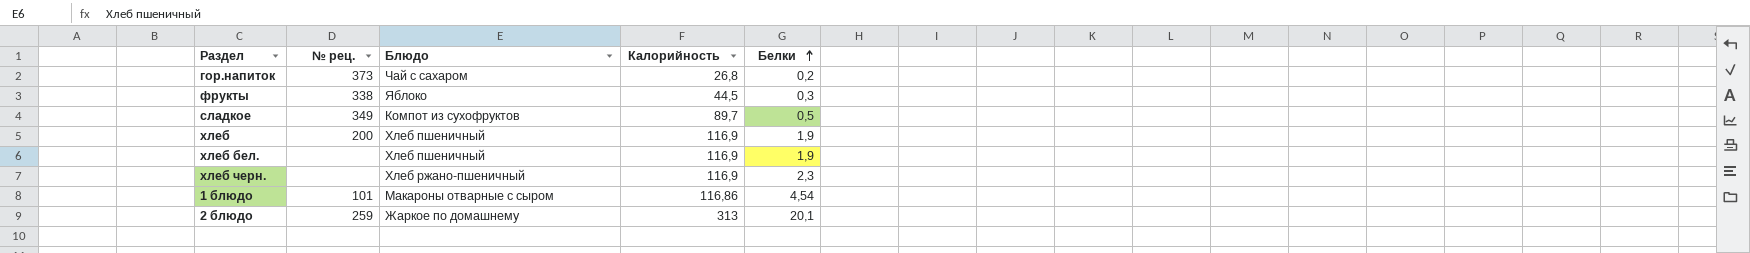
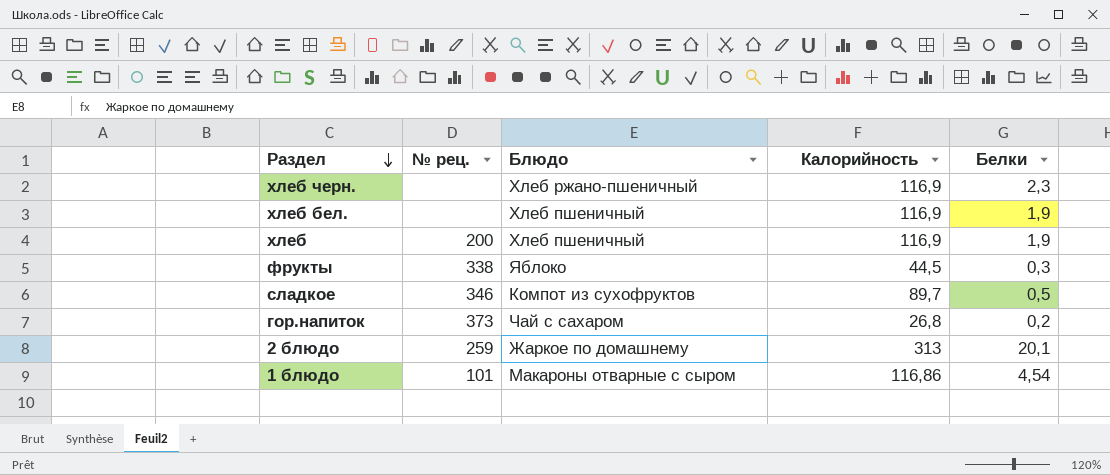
row order: Белки ascending -> Раздел descending
сладкое | № рец.: 349 -> 346

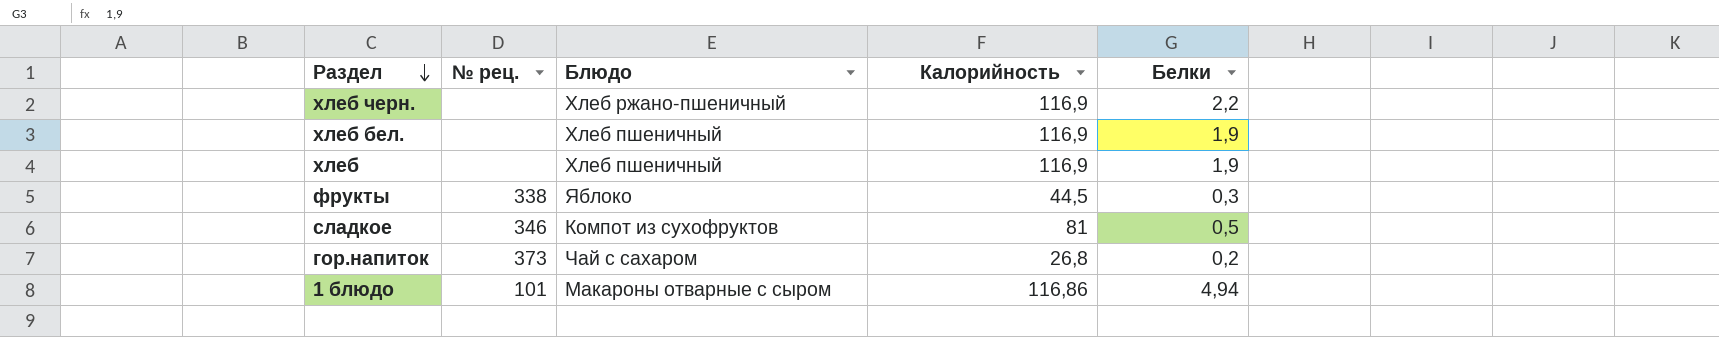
row 2 блюдо: 259 | Жаркое по домашнему | 313 | 20,1 -> none
хлеб черн. | Белки: 2,3 -> 2,2
хлеб | № рец.: 200 -> none
сладкое | Калорийность: 89,7 -> 81
1 блюдо | Белки: 4,54 -> 4,94

